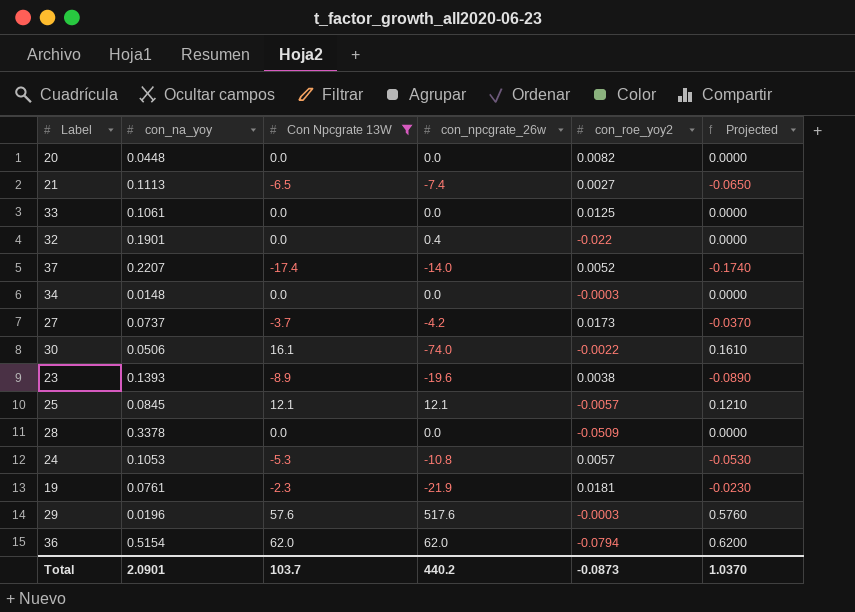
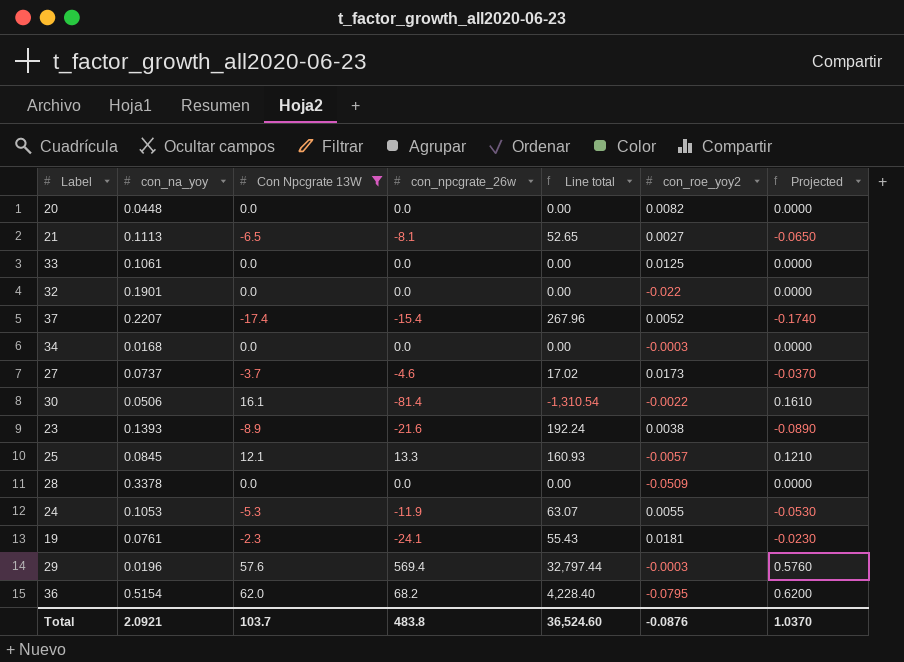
column Line total | formula: none -> [Con Npcgrate 13W] * [con_npcgrate_26w]
21 | con_npcgrate_26w: -7.4 -> -8.1
32 | con_npcgrate_26w: 0.4 -> 0.0
37 | con_npcgrate_26w: -14.0 -> -15.4
34 | con_na_yoy: 0.0148 -> 0.0168
27 | con_npcgrate_26w: -4.2 -> -4.6
30 | con_npcgrate_26w: -74.0 -> -81.4
23 | con_npcgrate_26w: -19.6 -> -21.6
25 | con_npcgrate_26w: 12.1 -> 13.3
24 | con_npcgrate_26w: -10.8 -> -11.9
24 | con_roe_yoy2: 0.0057 -> 0.0055
19 | con_npcgrate_26w: -21.9 -> -24.1
29 | con_npcgrate_26w: 517.6 -> 569.4
36 | con_npcgrate_26w: 62.0 -> 68.2
36 | con_roe_yoy2: -0.0794 -> -0.0795
Total | con_na_yoy: 2.0901 -> 2.0921
Total | con_npcgrate_26w: 440.2 -> 483.8
Total | con_roe_yoy2: -0.0873 -> -0.0876

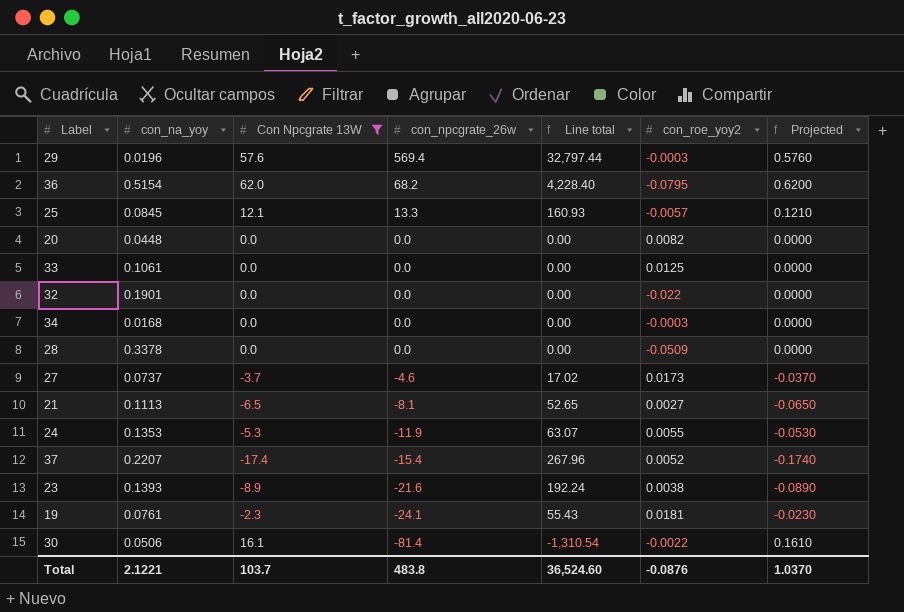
row order: none -> con_npcgrate_26w descending
24 | con_na_yoy: 0.1053 -> 0.1353
Total | con_na_yoy: 2.0921 -> 2.1221

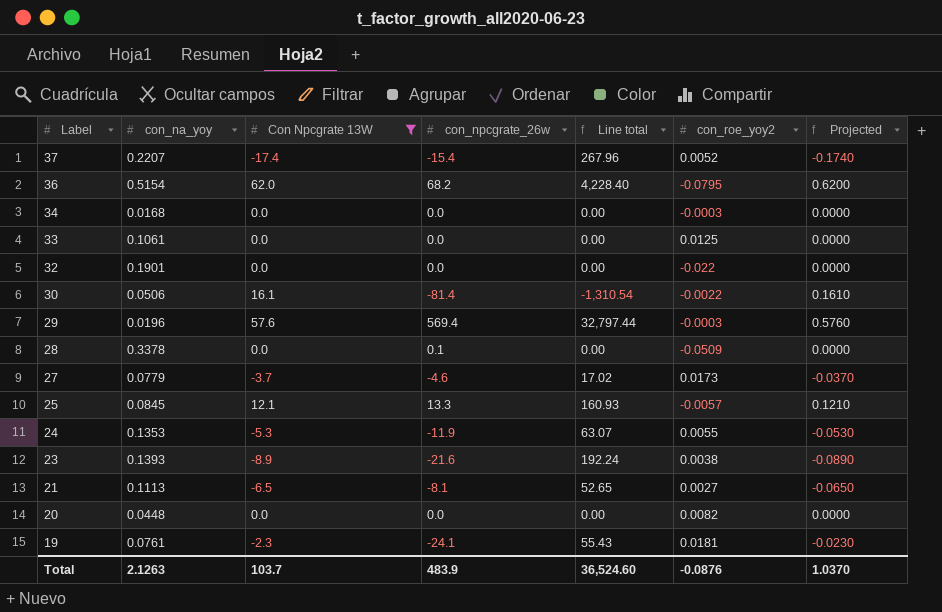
row order: con_npcgrate_26w descending -> Label descending
28 | con_npcgrate_26w: 0.0 -> 0.1
27 | con_na_yoy: 0.0737 -> 0.0779
Total | con_na_yoy: 2.1221 -> 2.1263
Total | con_npcgrate_26w: 483.8 -> 483.9

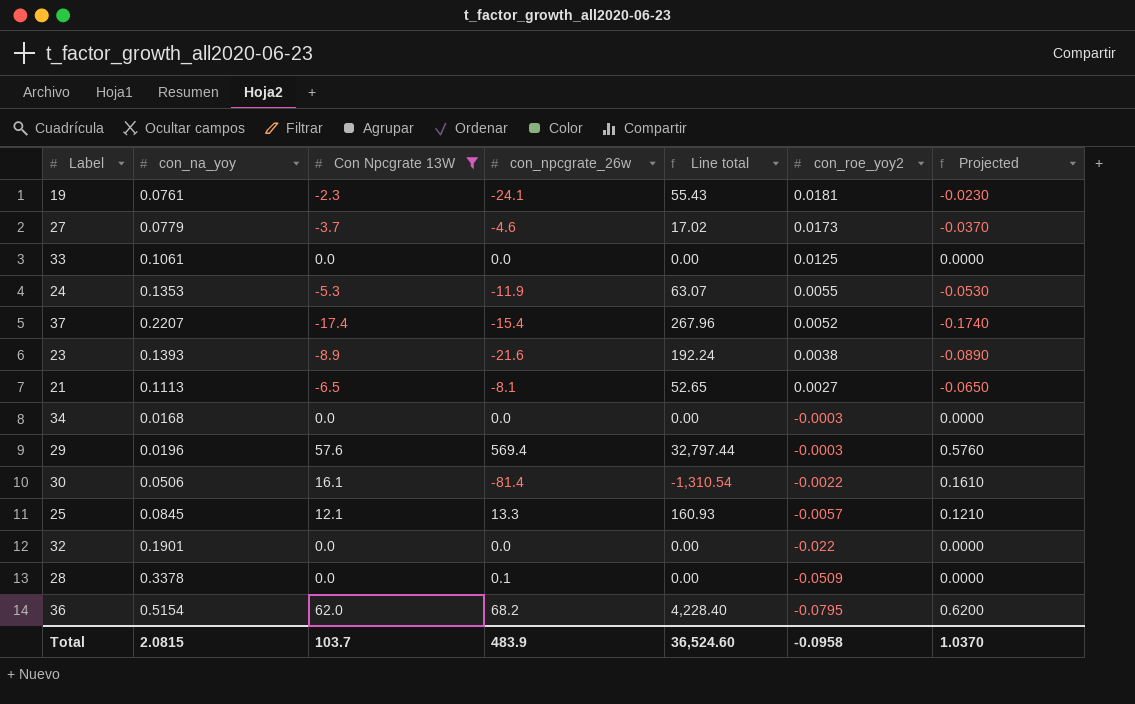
row order: Label descending -> con_roe_yoy2 descending
row 20: 0.0448 | 0.0 | 0.0 | 0.00 | 0.0082 | 0.0000 -> none
Total | con_na_yoy: 2.1263 -> 2.0815
Total | con_roe_yoy2: -0.0876 -> -0.0958

